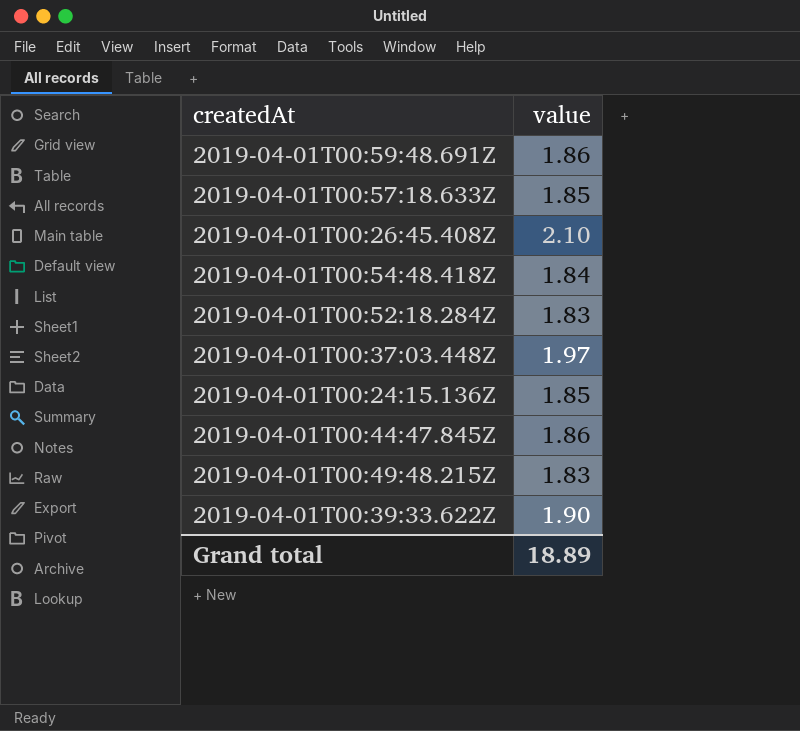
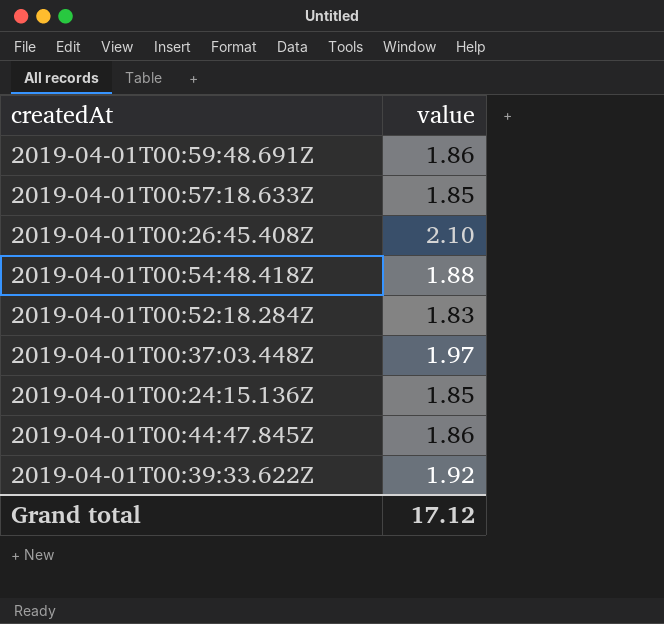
row 2019-04-01T00:49:48.215Z: 1.83 -> none
2019-04-01T00:54:48.418Z | value: 1.84 -> 1.88
2019-04-01T00:39:33.622Z | value: 1.90 -> 1.92
Grand total | value: 18.89 -> 17.12

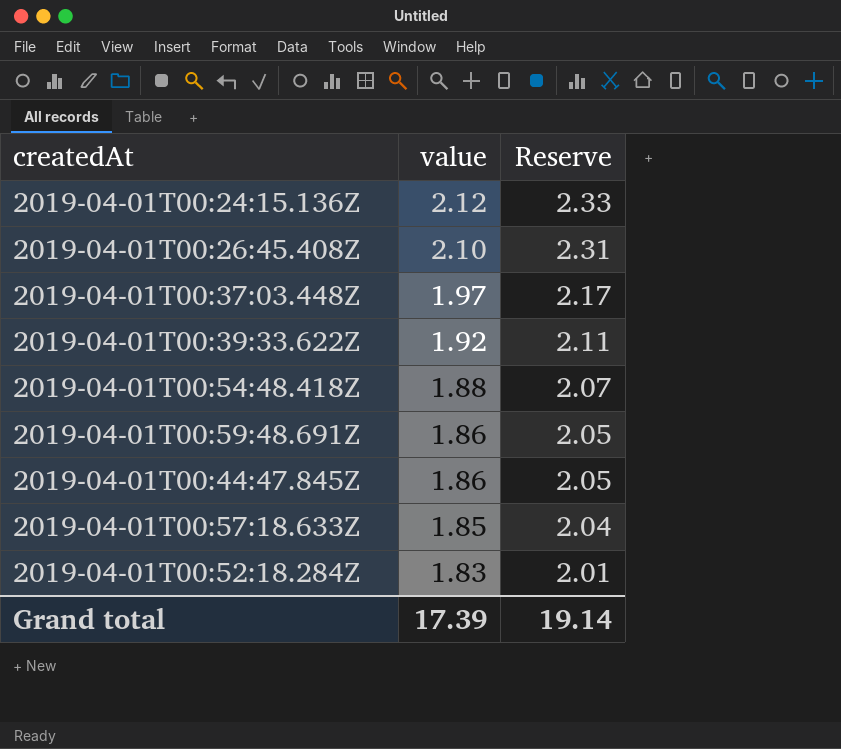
row order: none -> value descending
column Reserve | formula: none -> [value] * 1.1
2019-04-01T00:24:15.136Z | value: 1.85 -> 2.12
Grand total | value: 17.12 -> 17.39

